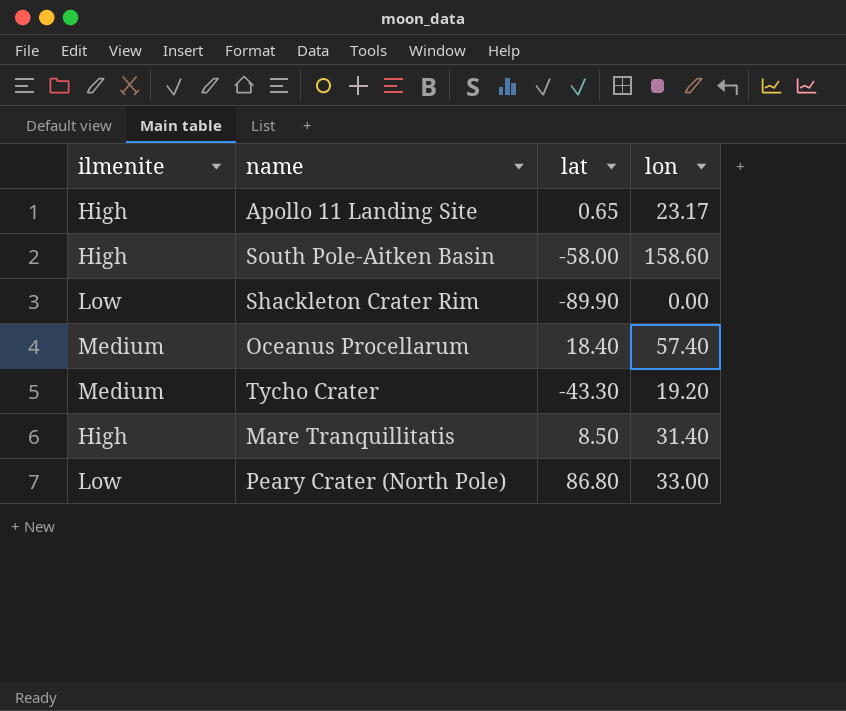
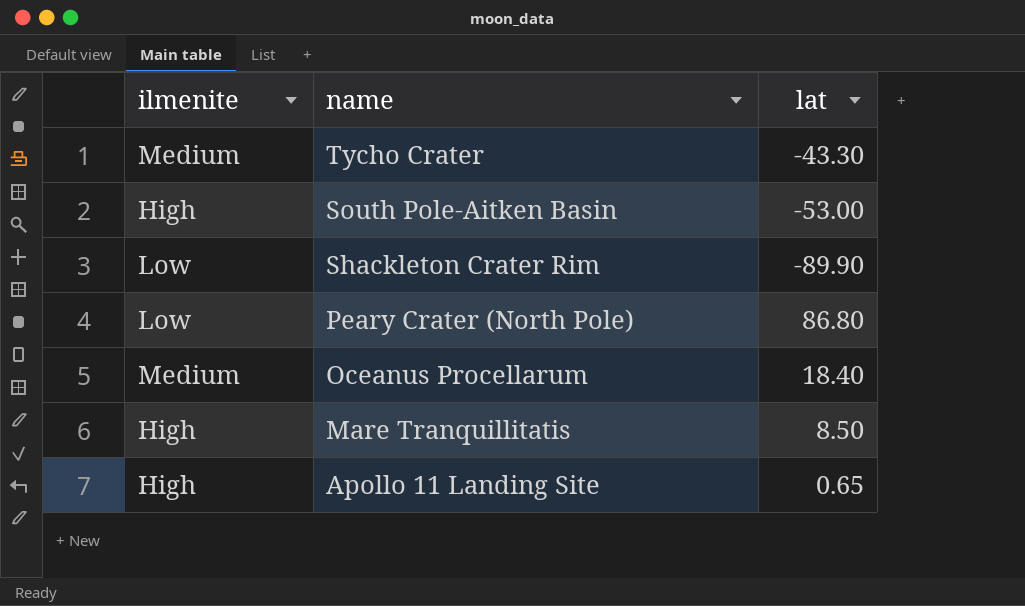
row order: none -> name descending
column lon | position: 4 -> none
South Pole-Aitken Basin | lat: -58.00 -> -53.00

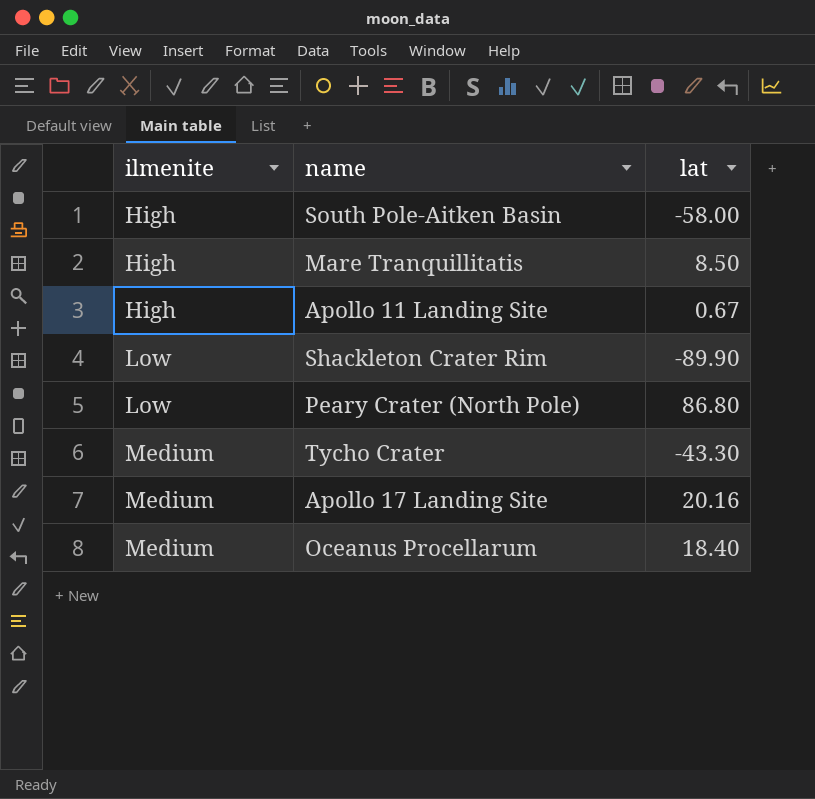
row order: name descending -> ilmenite ascending
South Pole-Aitken Basin | lat: -53.00 -> -58.00
Apollo 11 Landing Site | lat: 0.65 -> 0.67
row Apollo 17 Landing Site: none -> Medium | 20.16

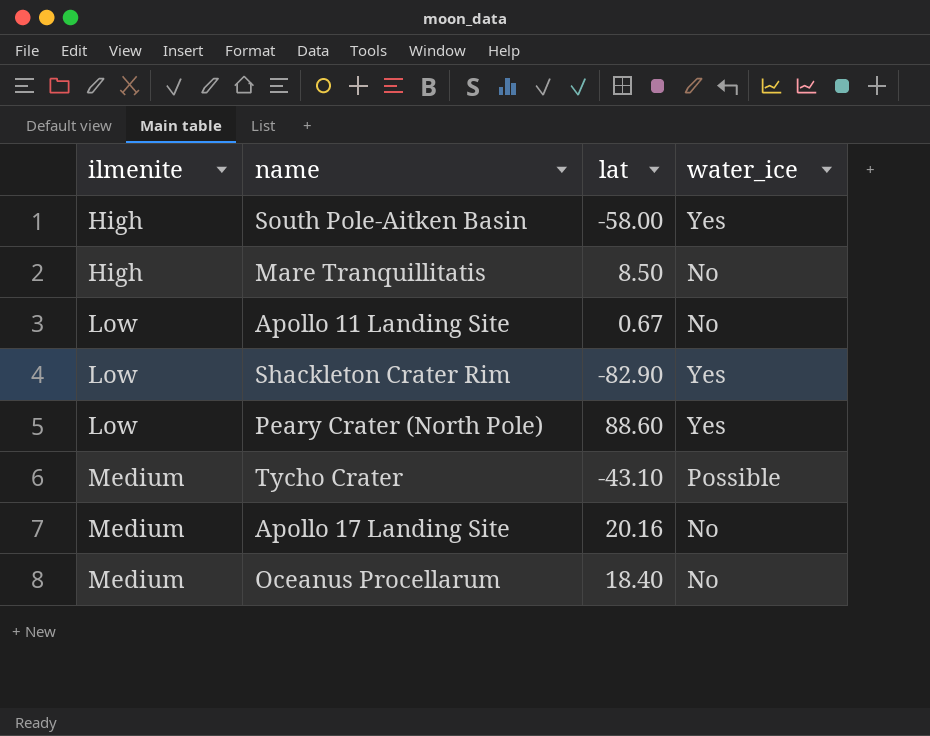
column water_ice | position: none -> 4
Apollo 11 Landing Site | ilmenite: High -> Low
Shackleton Crater Rim | lat: -89.90 -> -82.90
Peary Crater (North Pole) | lat: 86.80 -> 88.60
Tycho Crater | lat: -43.30 -> -43.10

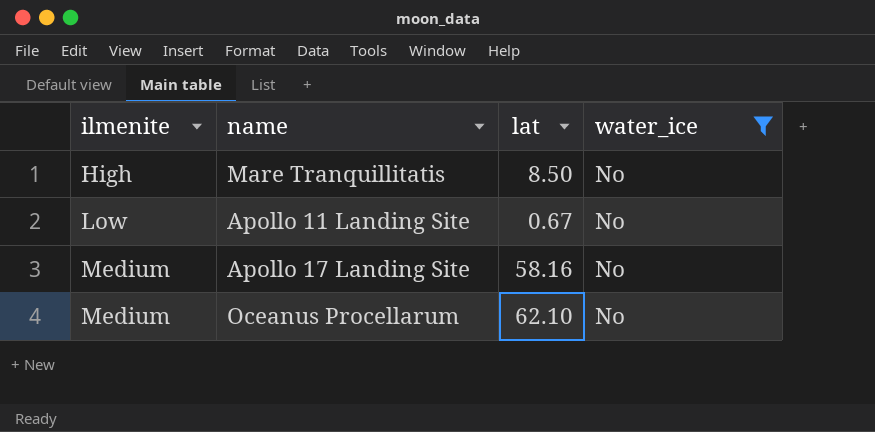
filter: none -> water_ice = No
Apollo 17 Landing Site | lat: 20.16 -> 58.16
Oceanus Procellarum | lat: 18.40 -> 62.10

